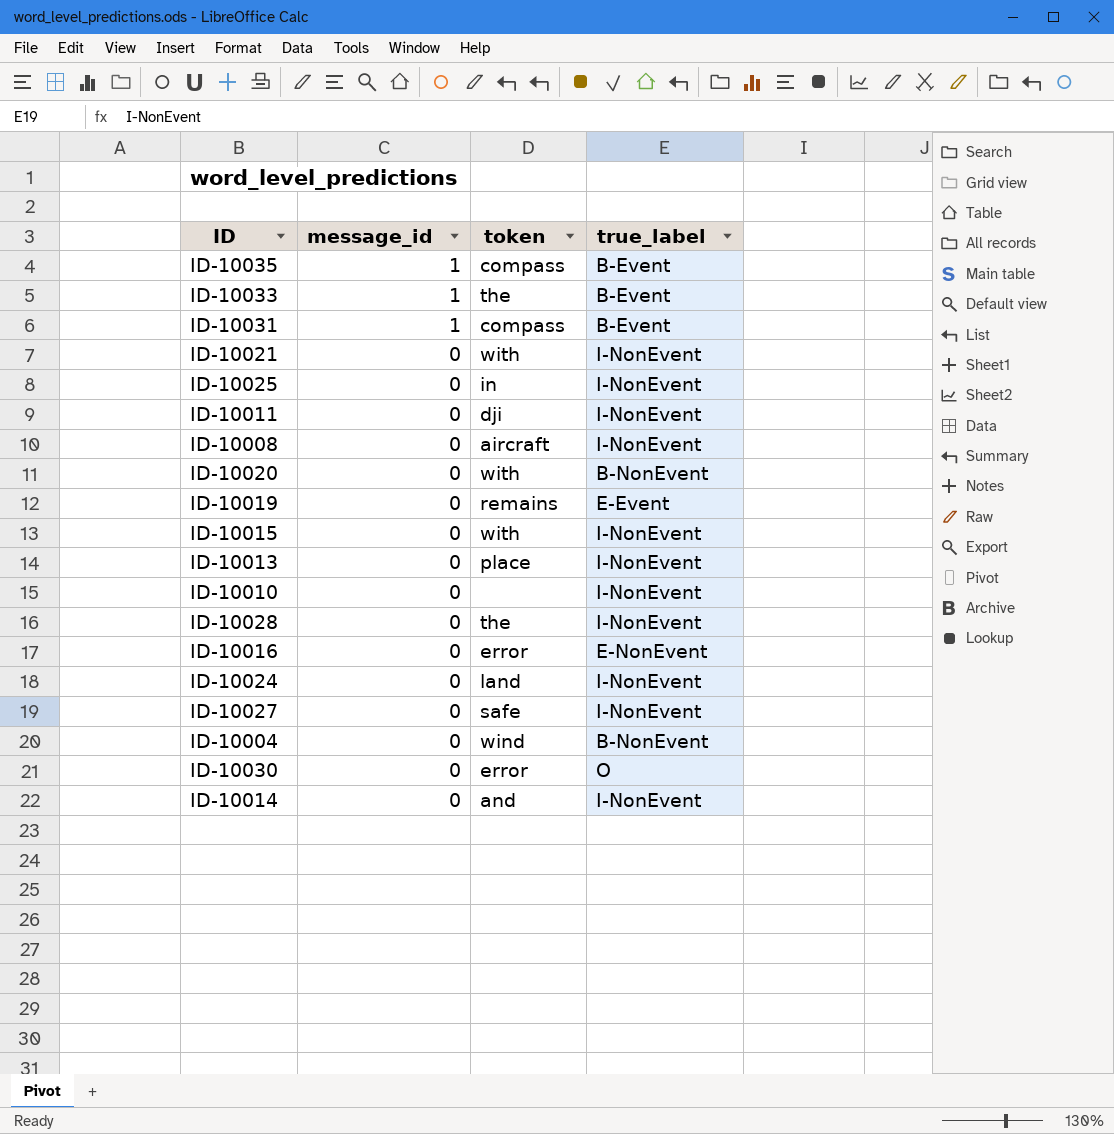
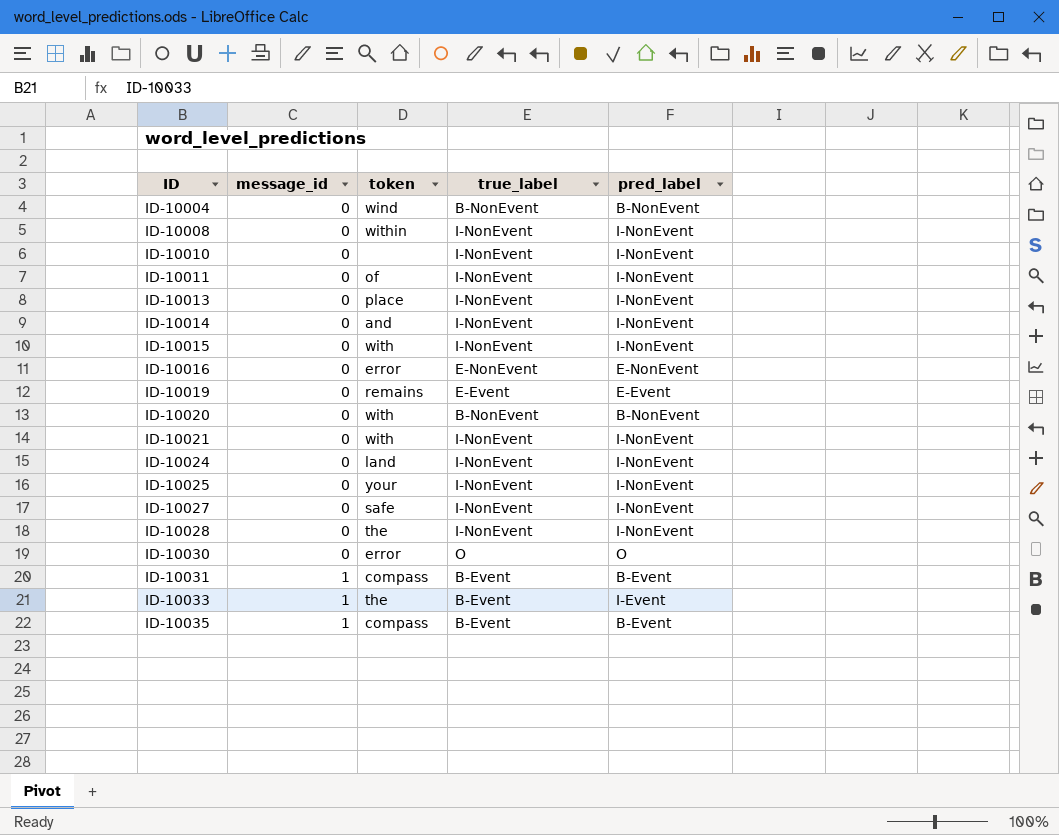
row order: message_id descending -> ID ascending
column pred_label | position: none -> 5
ID-10008 | token: aircraft -> within
ID-10011 | token: dji -> of
ID-10025 | token: in -> your

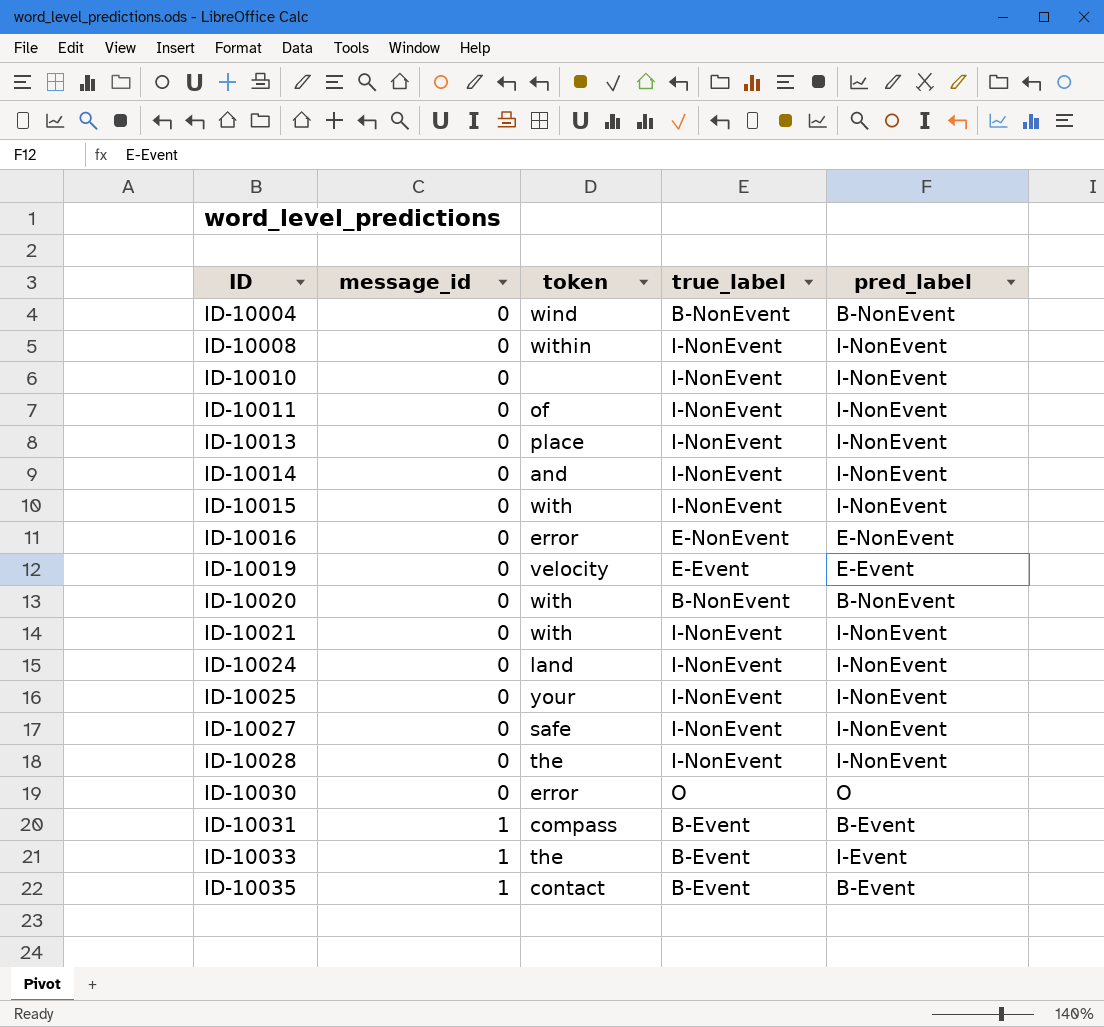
ID-10019 | token: remains -> velocity
ID-10035 | token: compass -> contact

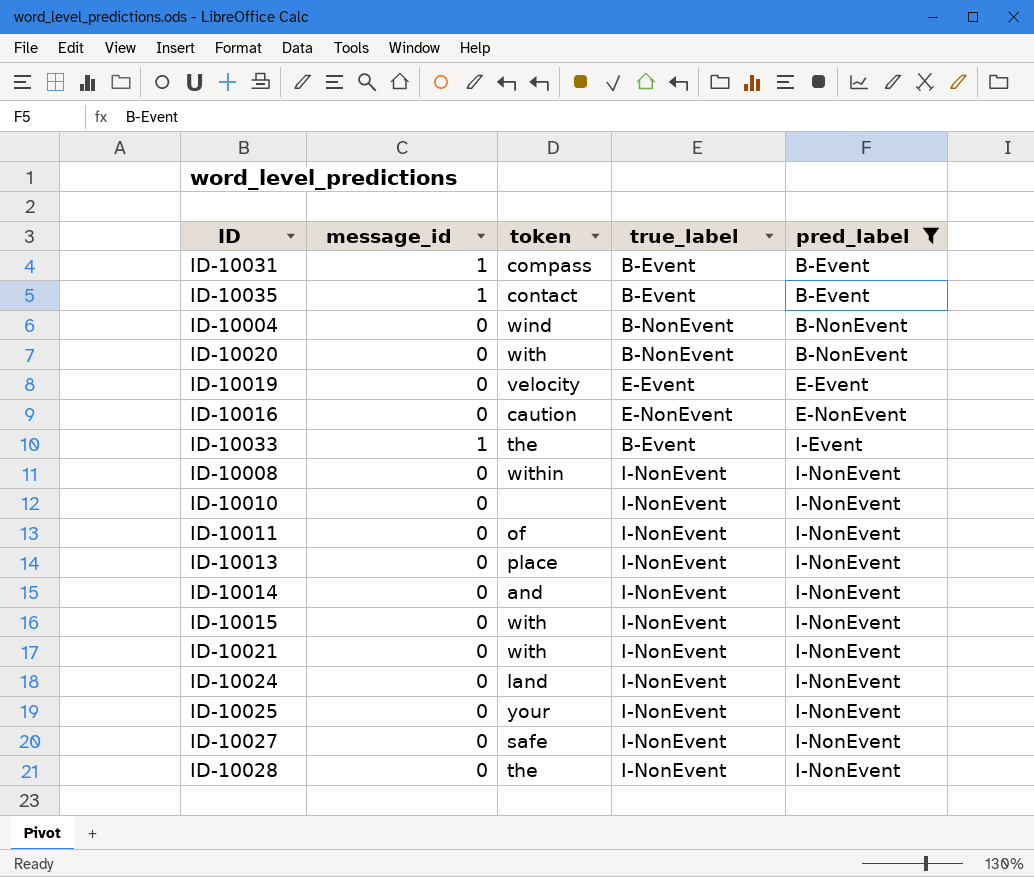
filter: none -> pred_label != O
row order: ID ascending -> pred_label ascending
ID-10016 | token: error -> caution

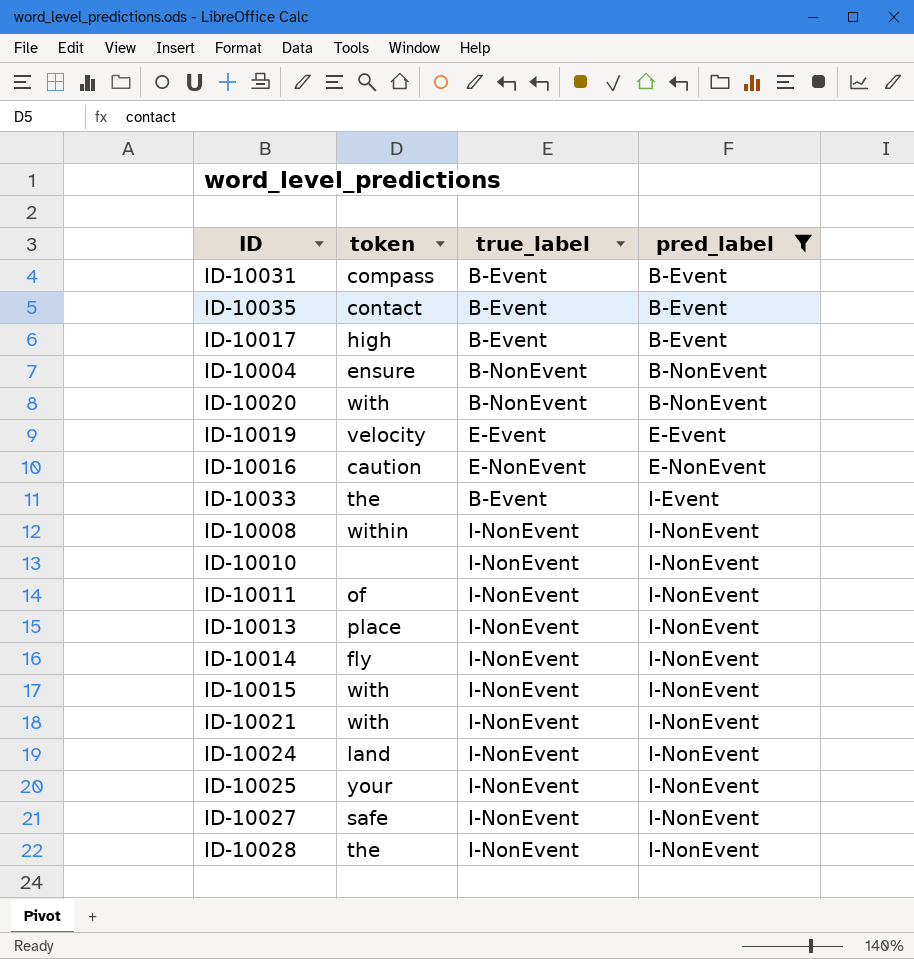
column message_id | position: 2 -> none
row ID-10017: none -> high | B-Event | B-Event
ID-10004 | token: wind -> ensure
ID-10014 | token: and -> fly

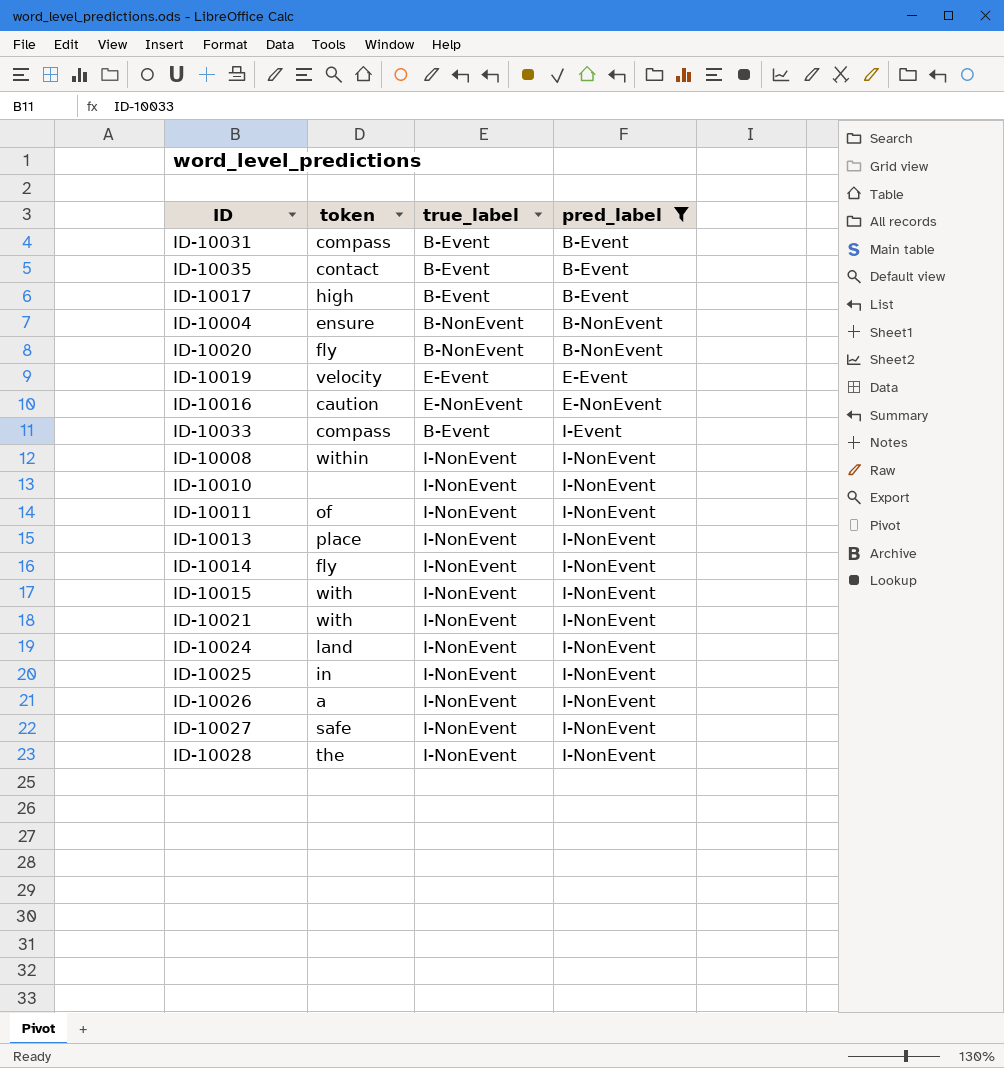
ID-10020 | token: with -> fly
ID-10033 | token: the -> compass
ID-10025 | token: your -> in
row ID-10026: none -> a | I-NonEvent | I-NonEvent

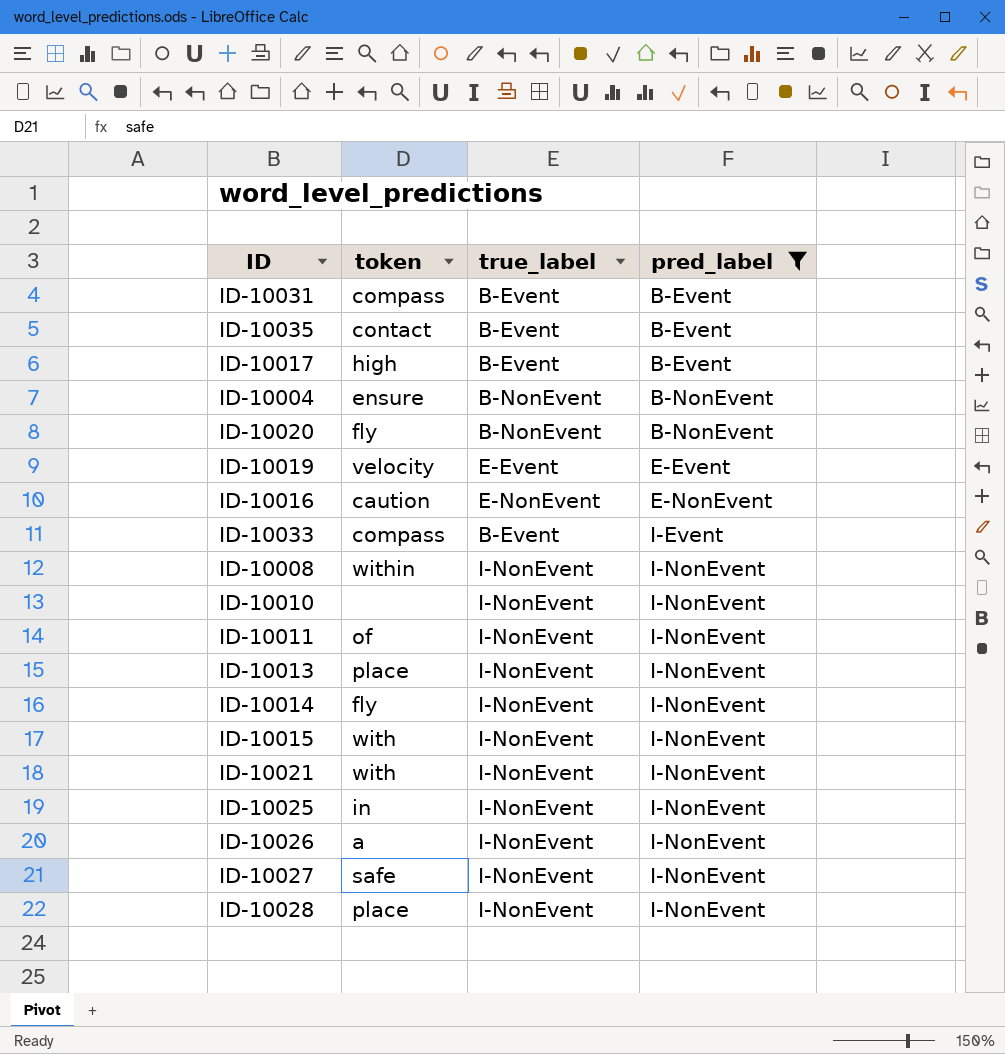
row ID-10024: land | I-NonEvent | I-NonEvent -> none
ID-10028 | token: the -> place

